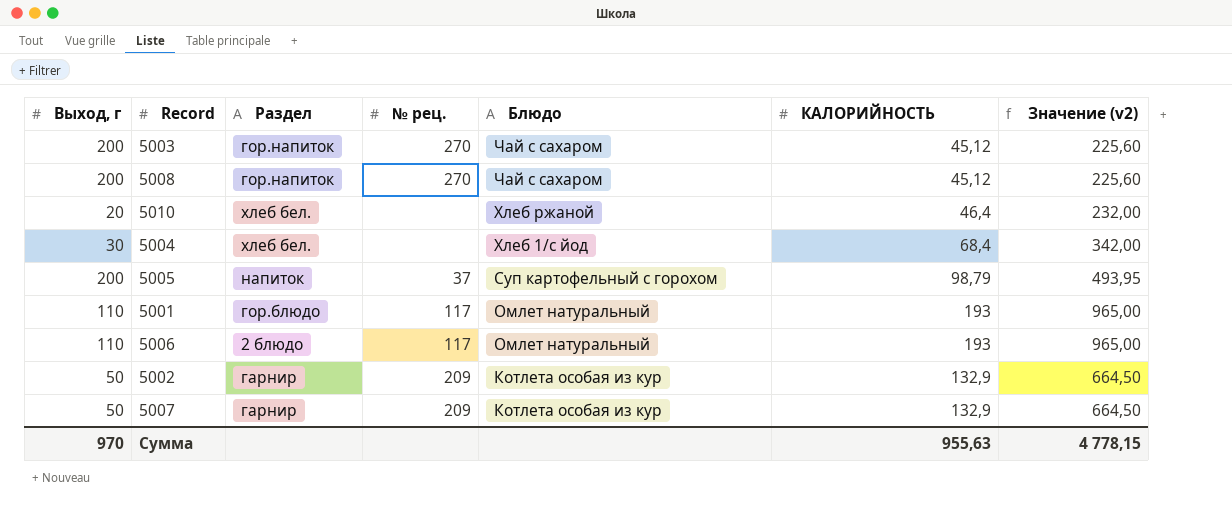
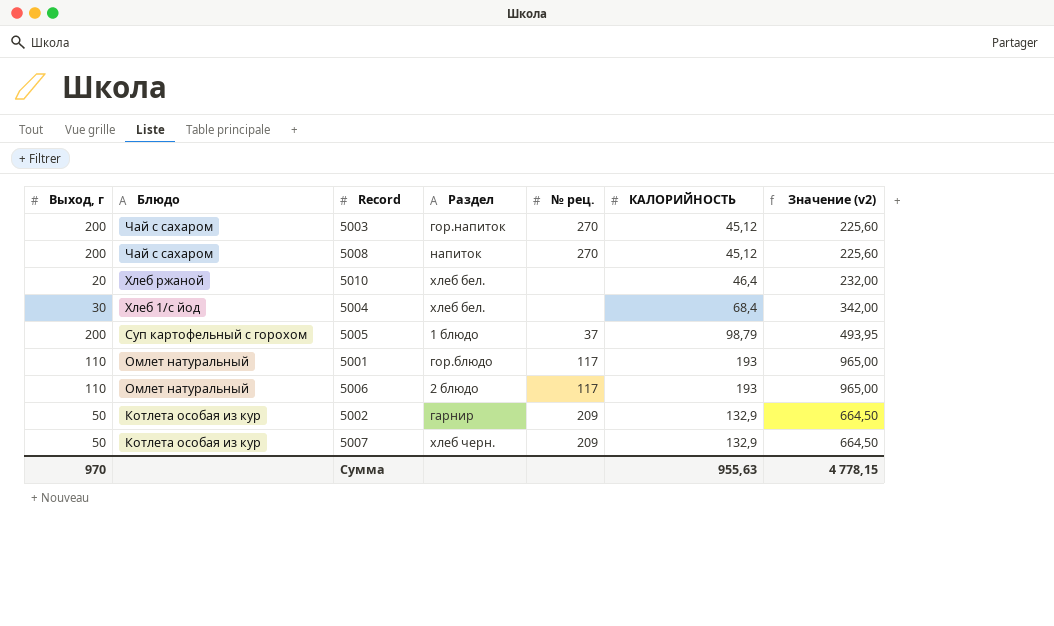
column Блюдо | position: 5 -> 2
5008 | Раздел: гор.напиток -> напиток
5005 | Раздел: напиток -> 1 блюдо
5007 | Раздел: гарнир -> хлеб черн.

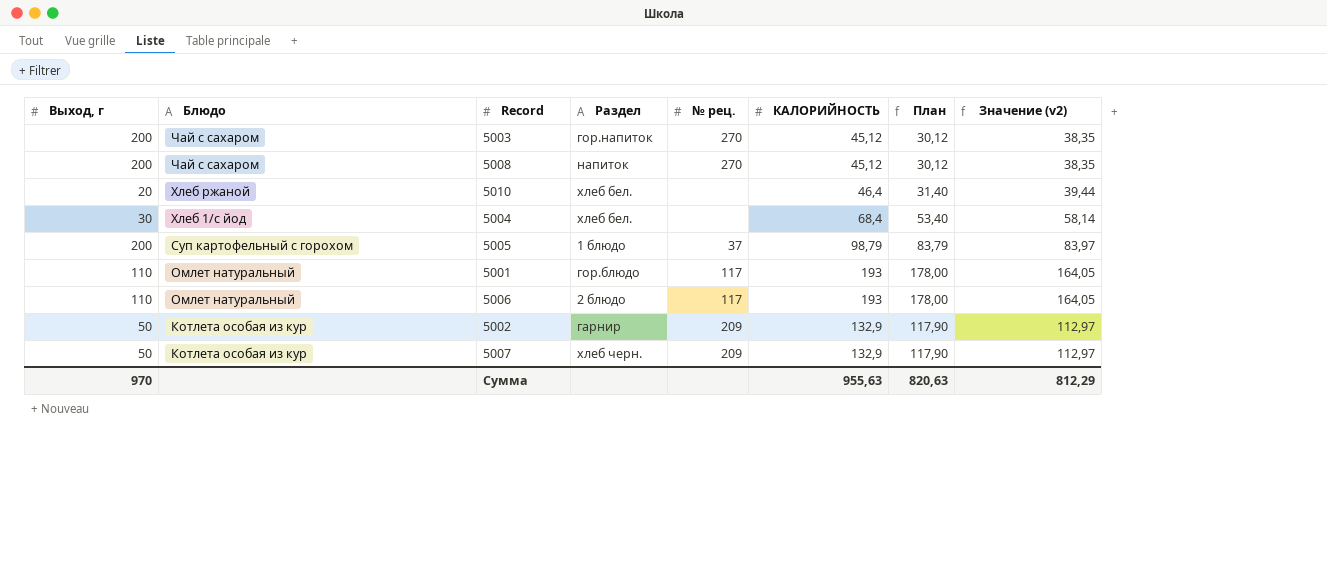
column План | formula: none -> [КАЛОРИЙНОСТЬ] - 15
column Значение (v2) | formula: [КАЛОРИЙНОСТЬ] * 5 -> [КАЛОРИЙНОСТЬ] * 0,85
Сумма | Значение (v2): 4 778,15 -> 812,29

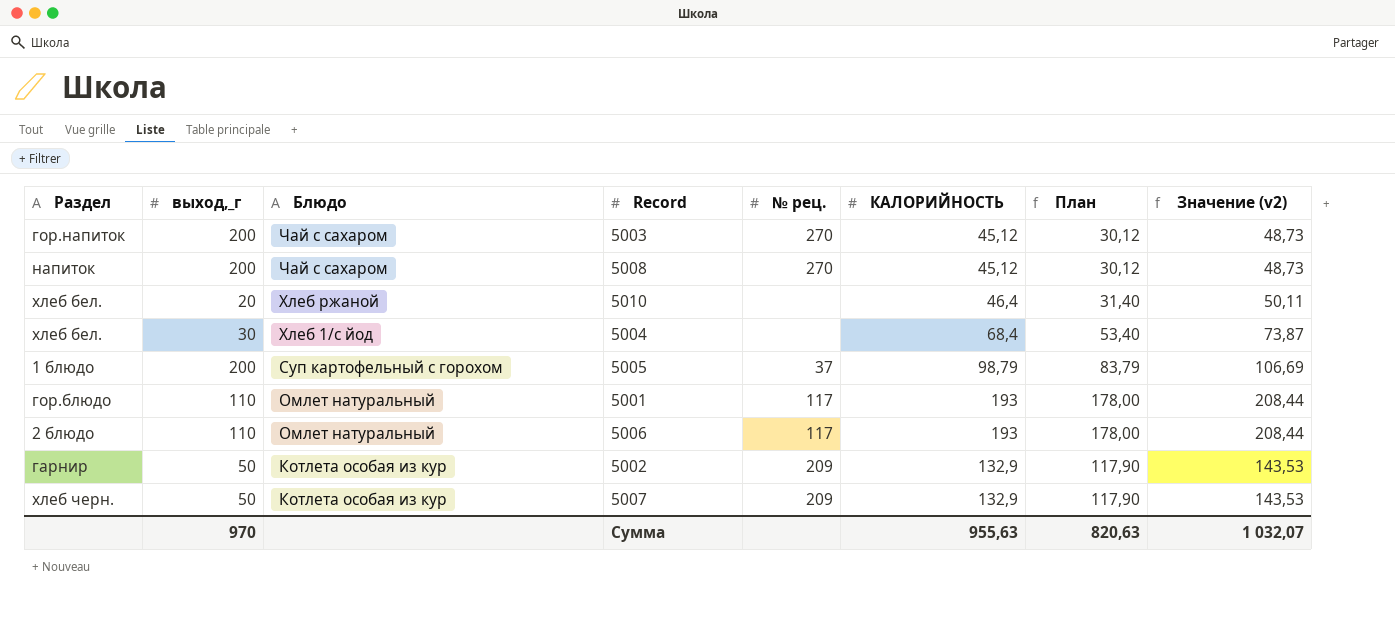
column Раздел | position: 4 -> 1
column name: Выход, г -> выход,_г
column Значение (v2) | formula: [КАЛОРИЙНОСТЬ] * 0,85 -> [КАЛОРИЙНОСТЬ] * 1,08
Сумма | Значение (v2): 812,29 -> 1 032,07

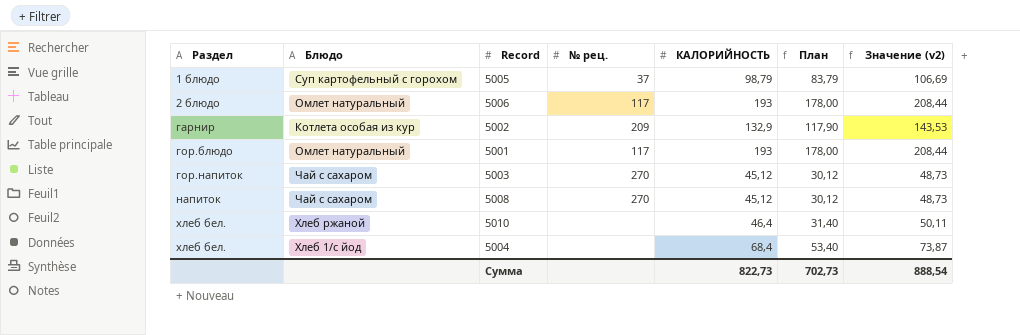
row order: Блюдо descending -> Раздел ascending
column выход,_г | position: 2 -> none
row 5007: хлеб черн. | 50 | Котлета особая из кур | 209 | 132,9 | 117,90 | 143,53 -> none
Сумма | КАЛОРИЙНОСТЬ: 955,63 -> 822,73
Сумма | План: 820,63 -> 702,73
Сумма | Значение (v2): 1 032,07 -> 888,54

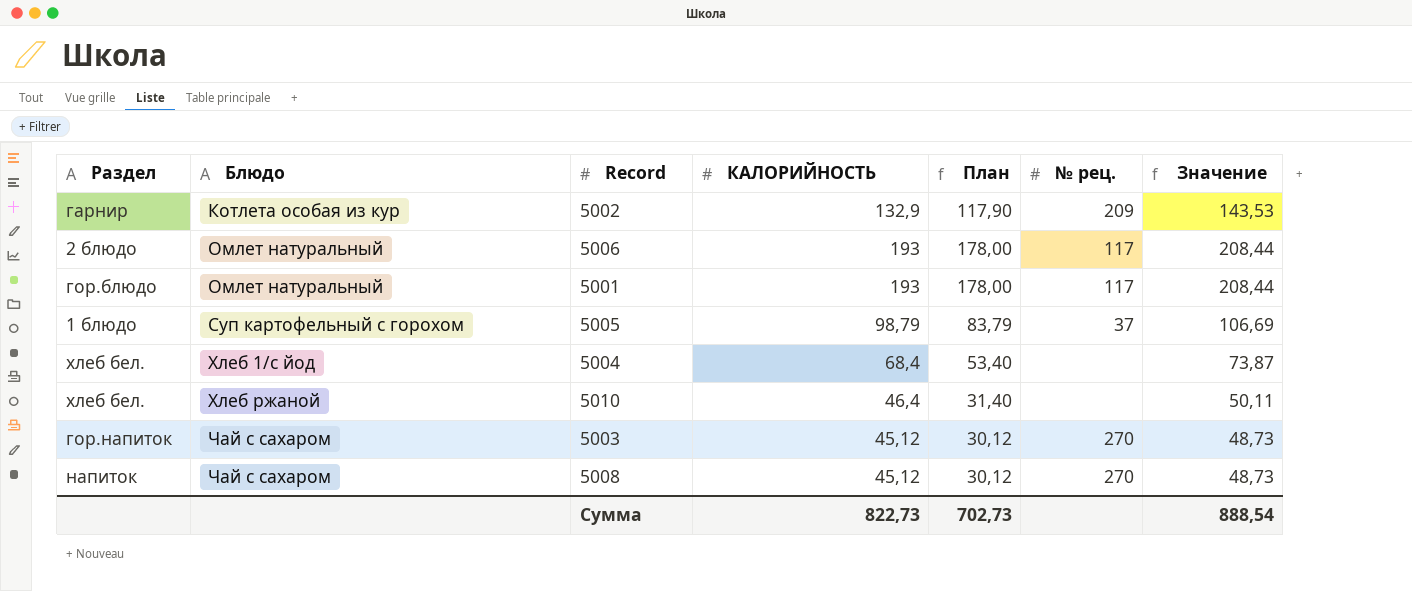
row order: Раздел ascending -> Блюдо ascending
column № рец. | position: 4 -> 6
column name: Значение (v2) -> Значение

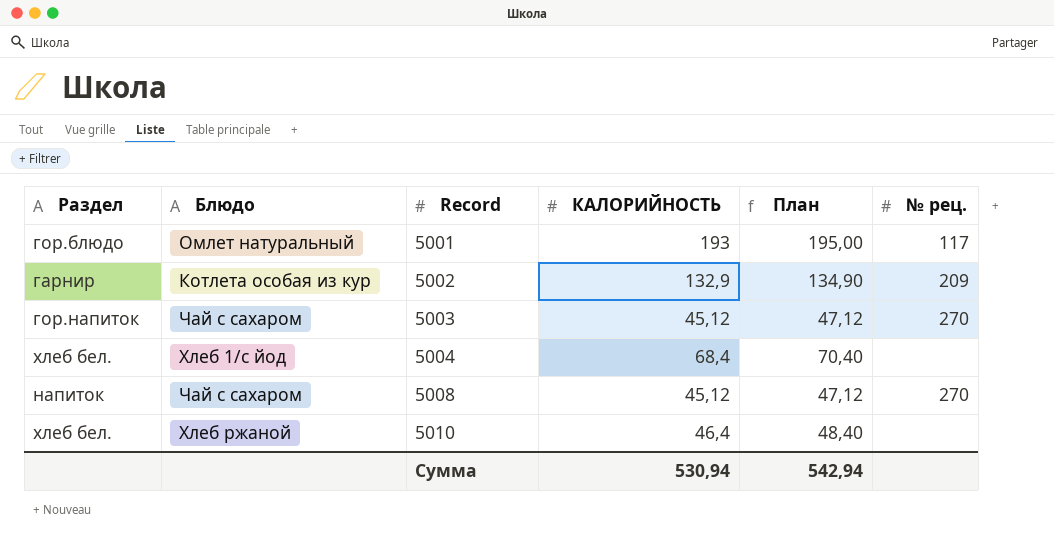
row order: Блюдо ascending -> Record ascending
column Значение | formula: [КАЛОРИЙНОСТЬ] * 1,08 -> none
column План | formula: [КАЛОРИЙНОСТЬ] - 15 -> [КАЛОРИЙНОСТЬ] + 2
row 5006: 2 блюдо | Омлет натуральный | 193 | 178,00 | 117 | 208,44 -> none
row 5005: 1 блюдо | Суп картофельный с горохом | 98,79 | 83,79 | 37 | 106,69 -> none
Сумма | КАЛОРИЙНОСТЬ: 822,73 -> 530,94
Сумма | План: 702,73 -> 542,94

